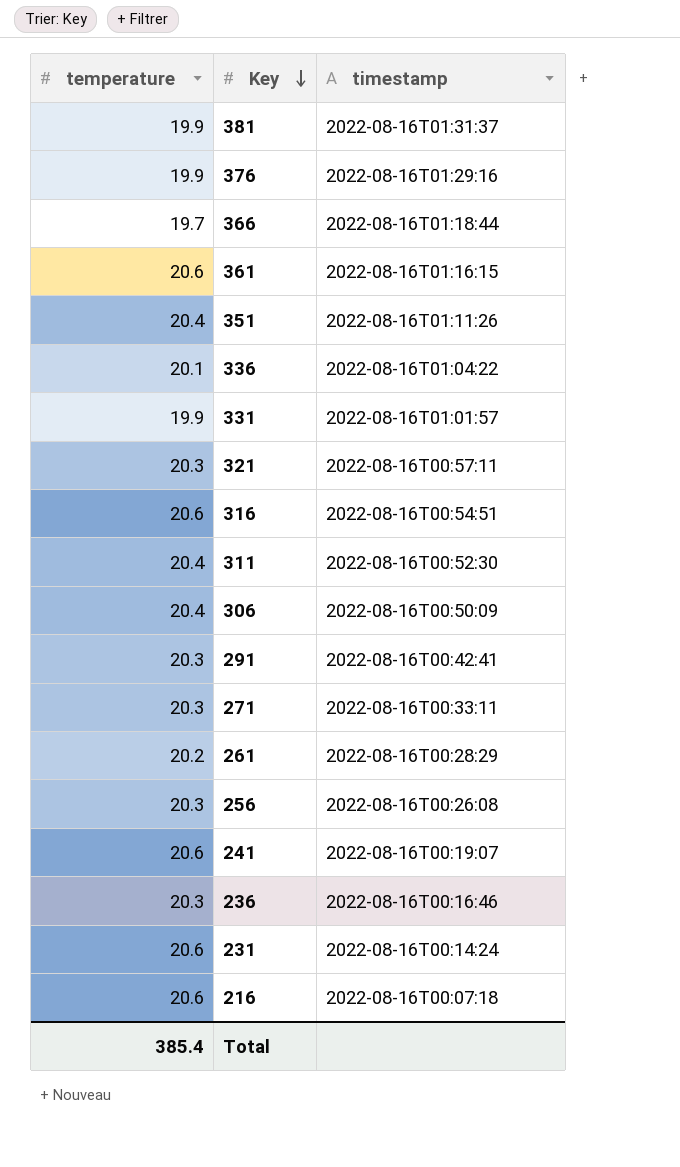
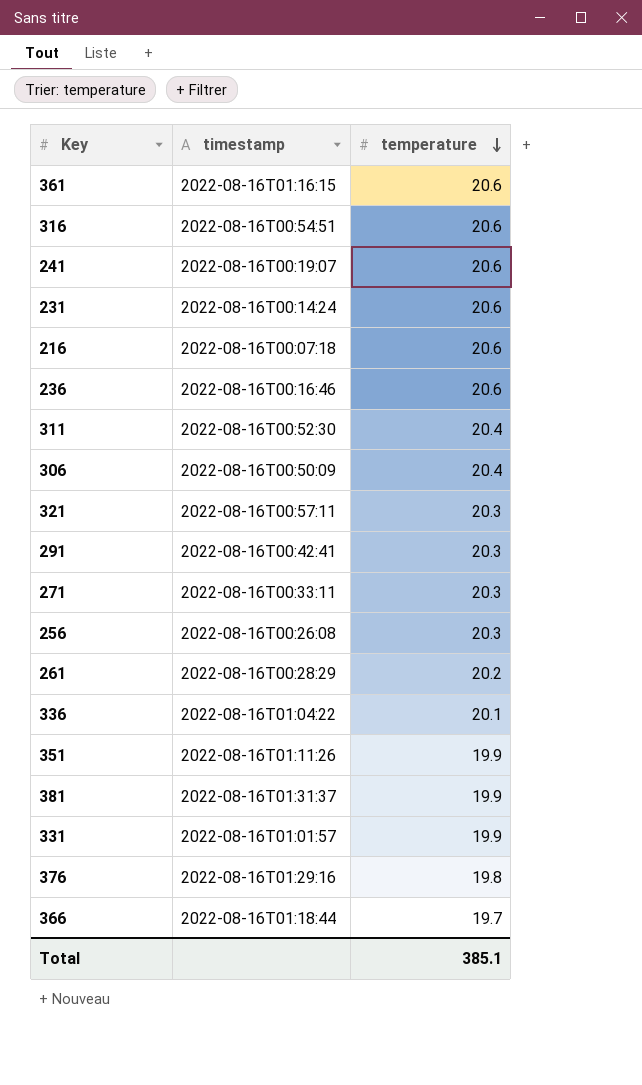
row order: Key descending -> temperature descending
column temperature | position: 1 -> 3
236 | temperature: 20.3 -> 20.6
351 | temperature: 20.4 -> 19.9
376 | temperature: 19.9 -> 19.8
Total | temperature: 385.4 -> 385.1

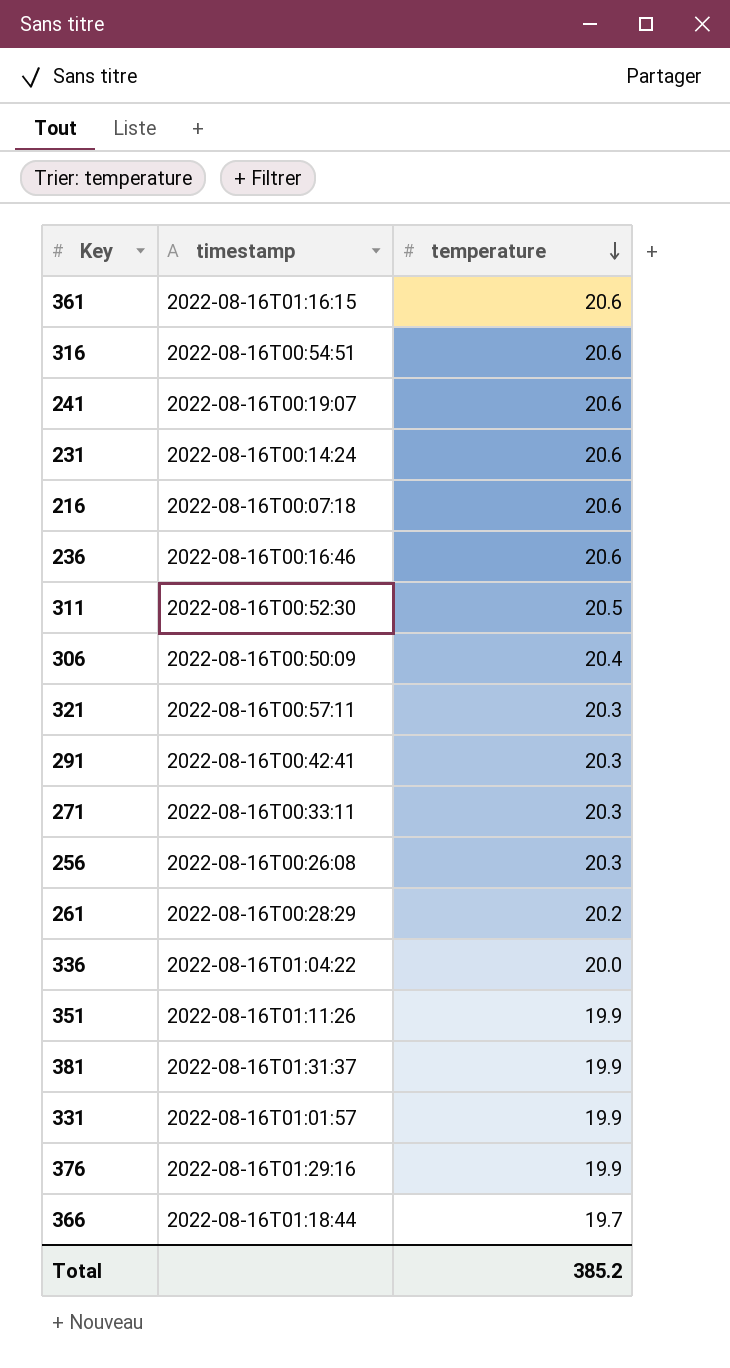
311 | temperature: 20.4 -> 20.5
336 | temperature: 20.1 -> 20.0
376 | temperature: 19.8 -> 19.9
Total | temperature: 385.1 -> 385.2

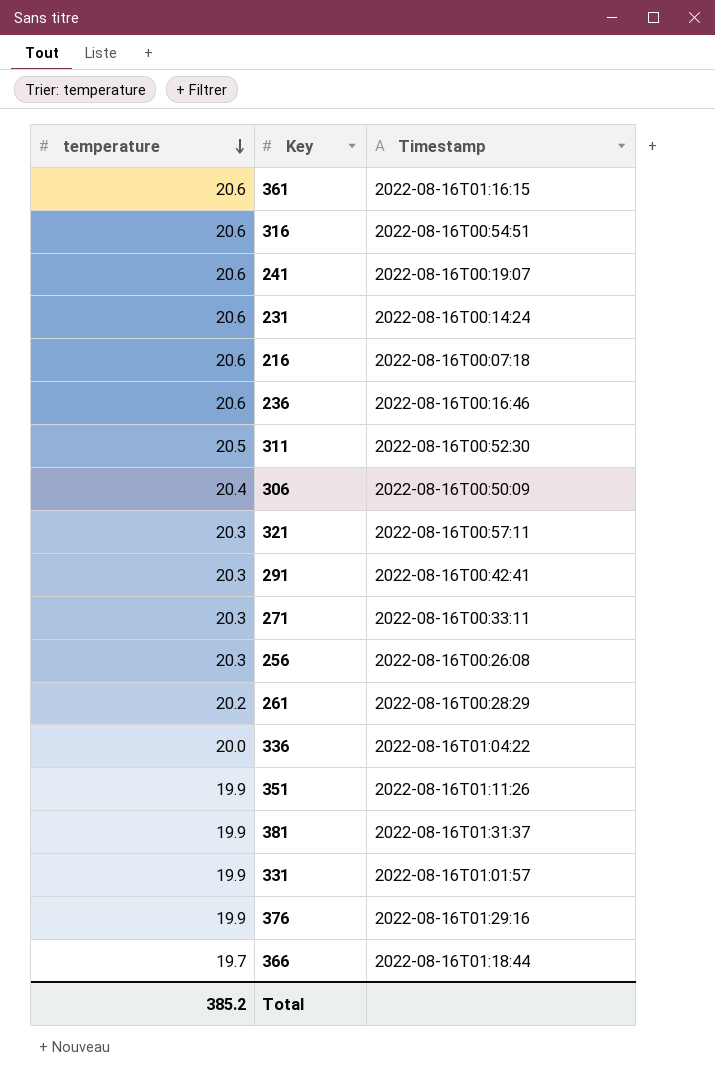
column temperature | position: 3 -> 1
column name: timestamp -> Timestamp

